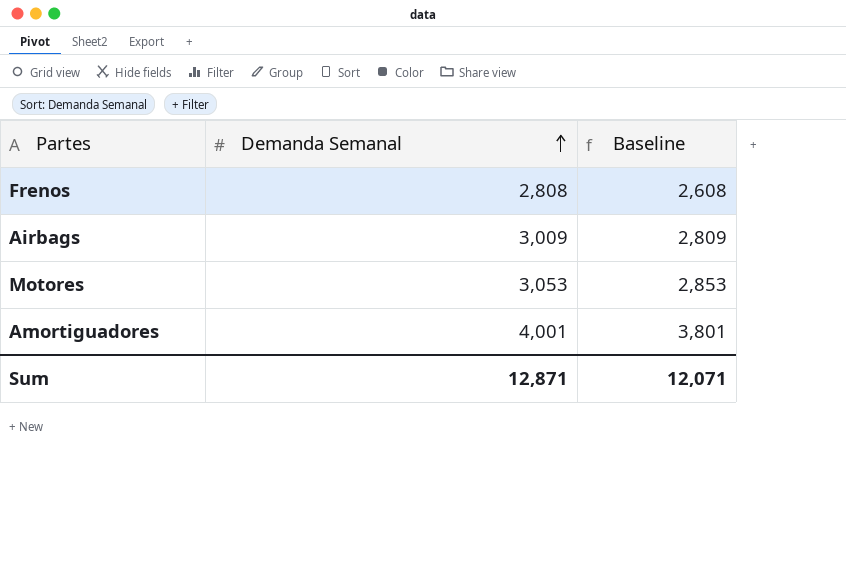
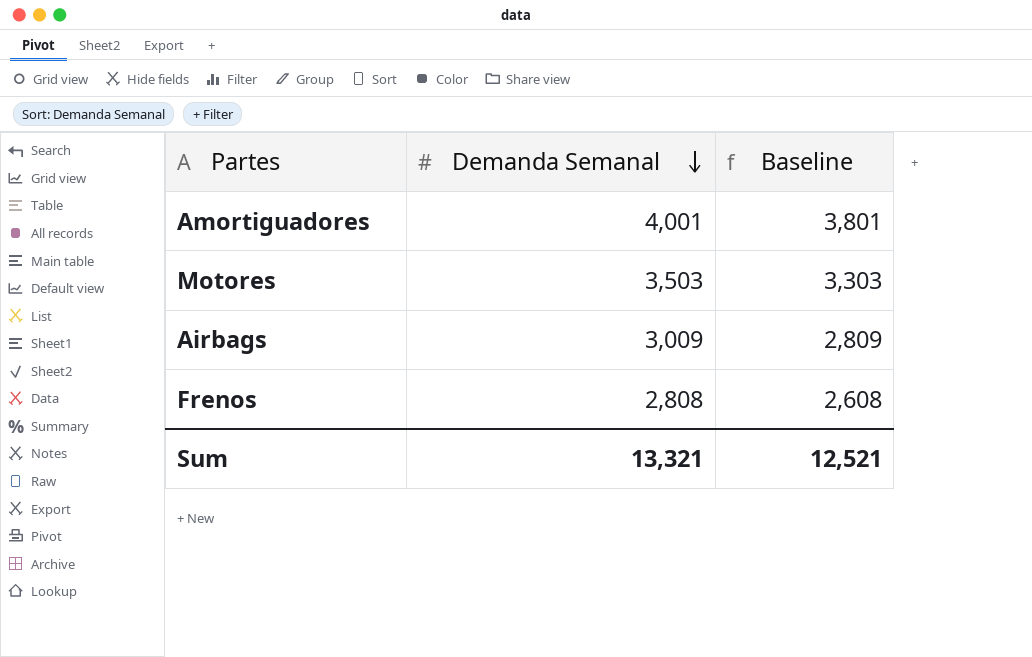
row order: Demanda Semanal ascending -> Demanda Semanal descending
Motores | Demanda Semanal: 3,053 -> 3,503
Motores | Baseline: 2,853 -> 3,303
Sum | Demanda Semanal: 12,871 -> 13,321
Sum | Baseline: 12,071 -> 12,521

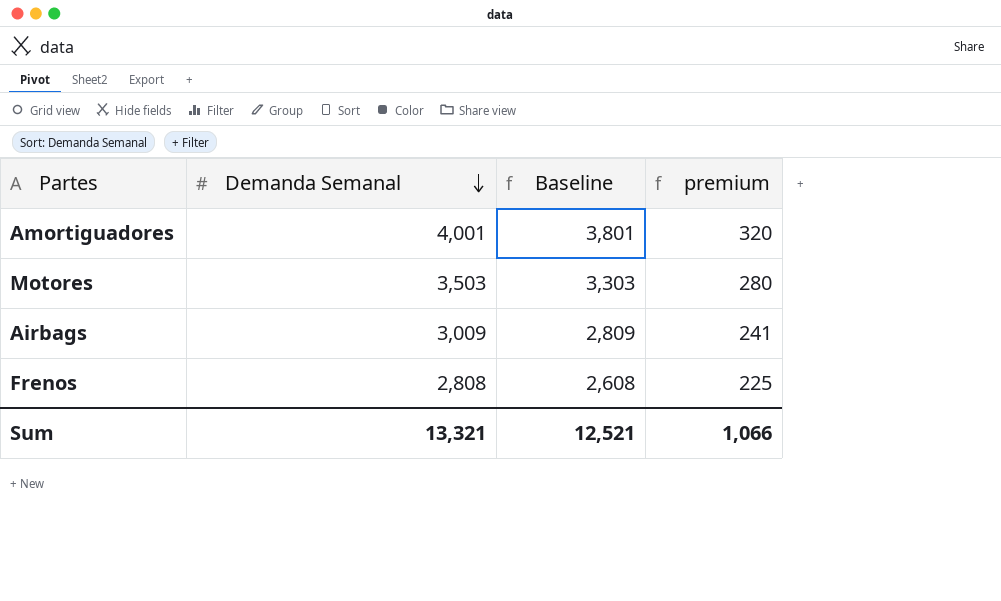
column premium | formula: none -> [Demanda Semanal] * 0.08

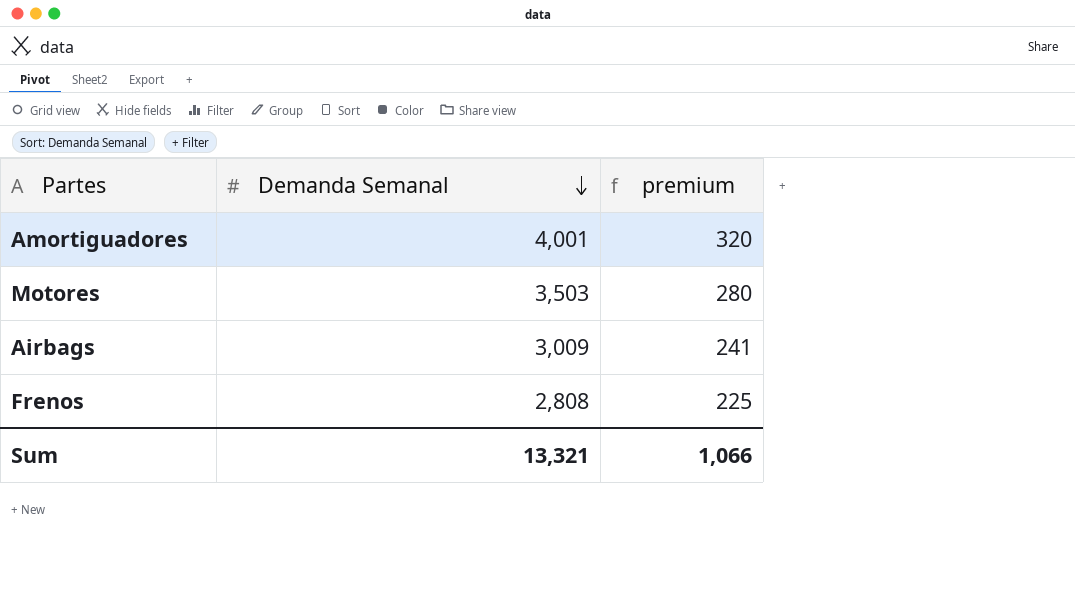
column Baseline | formula: [Demanda Semanal] - 200 -> none

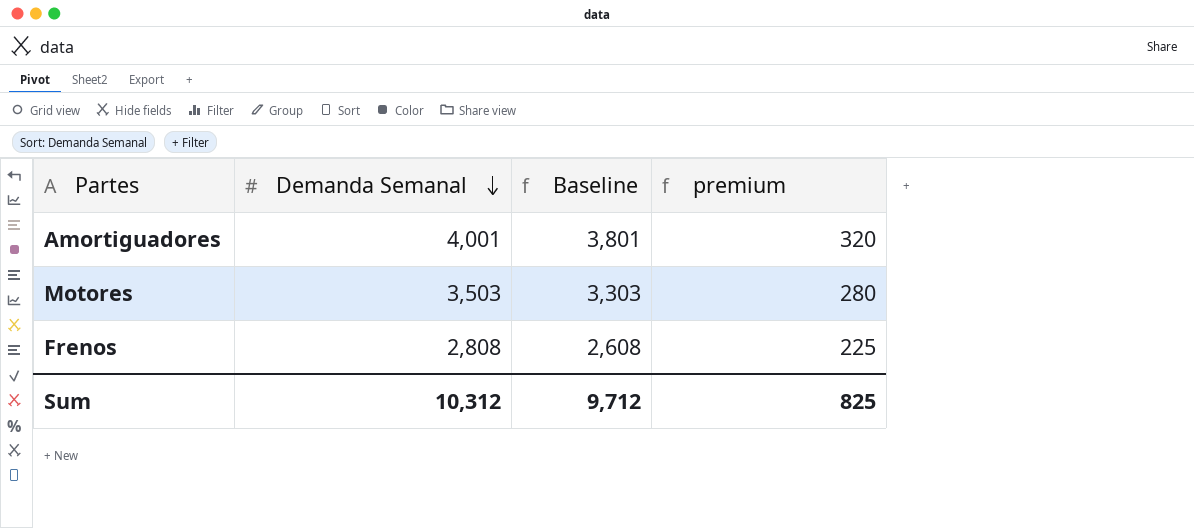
column Baseline | formula: none -> [Demanda Semanal] - 200
row Airbags: 3,009 | 241 -> none
Sum | Demanda Semanal: 13,321 -> 10,312
Sum | premium: 1,066 -> 825

